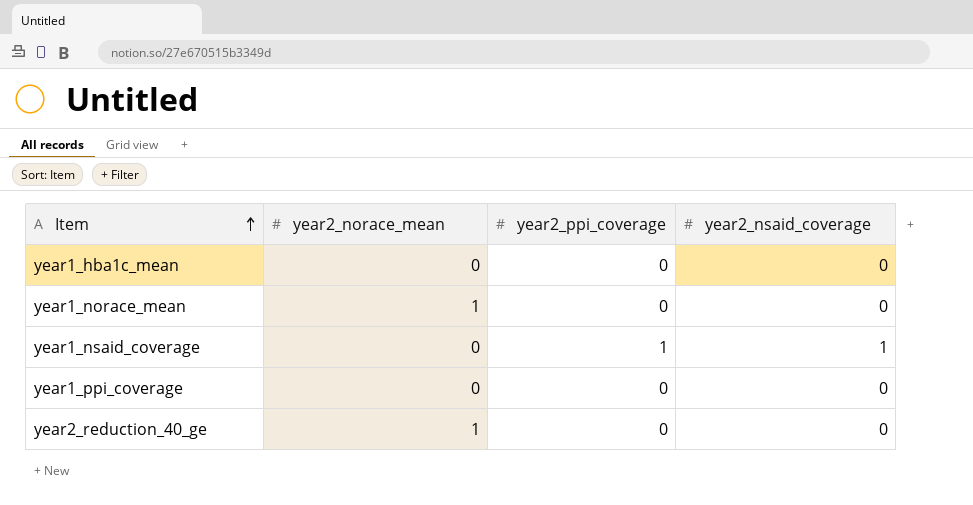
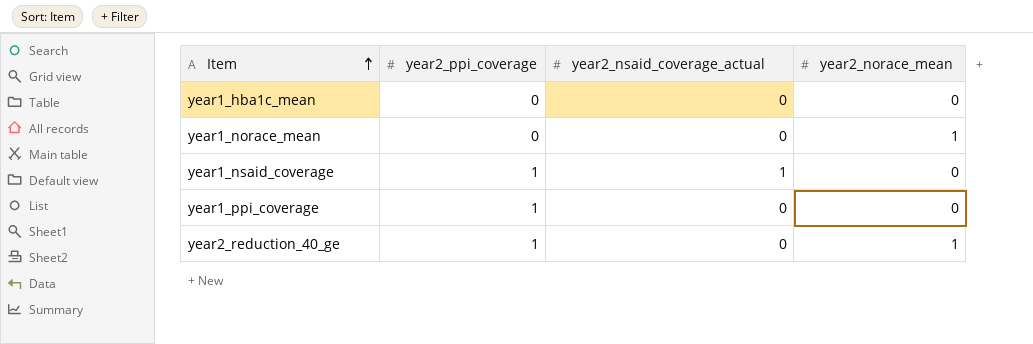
column name: year2_nsaid_coverage -> year2_nsaid_coverage_actual
column year2_norace_mean | position: 2 -> 4
year1_ppi_coverage | year2_ppi_coverage: 0 -> 1
year2_reduction_40_ge | year2_ppi_coverage: 0 -> 1

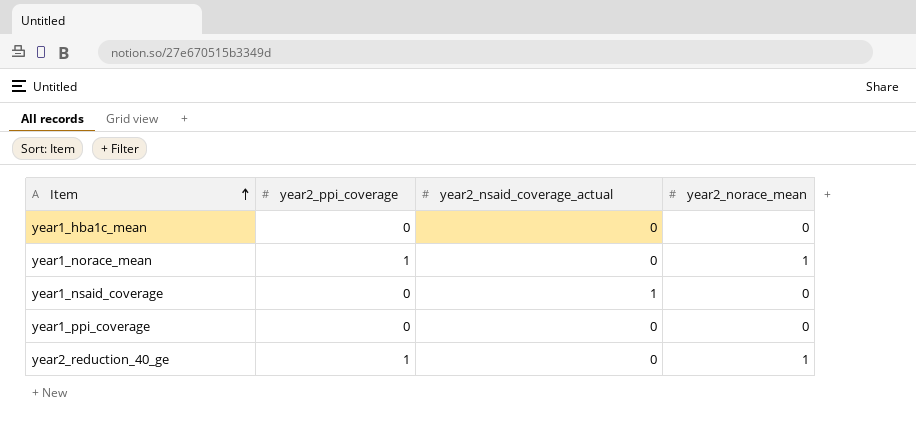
year1_norace_mean | year2_ppi_coverage: 0 -> 1
year1_nsaid_coverage | year2_ppi_coverage: 1 -> 0
year1_ppi_coverage | year2_ppi_coverage: 1 -> 0

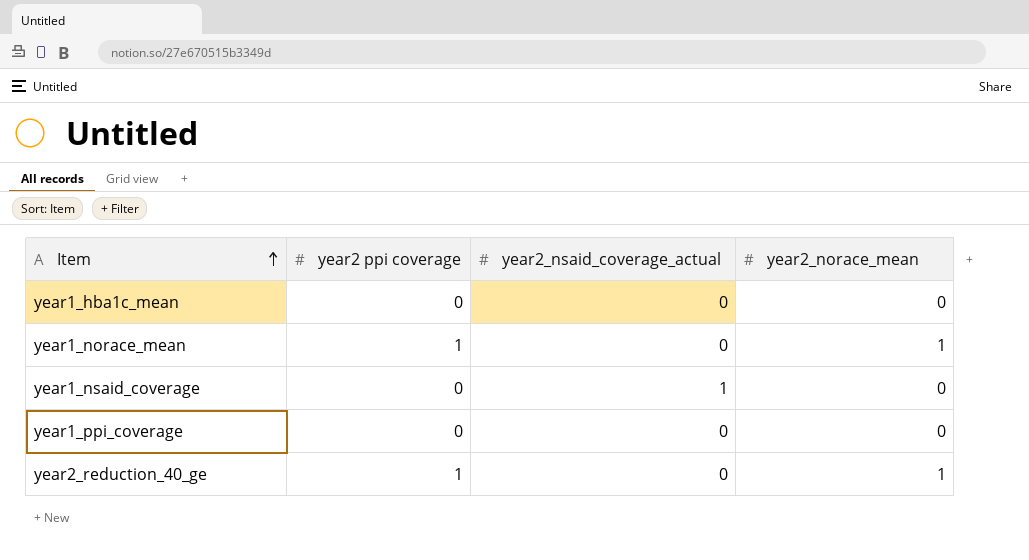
column name: year2_ppi_coverage -> year2 ppi coverage

